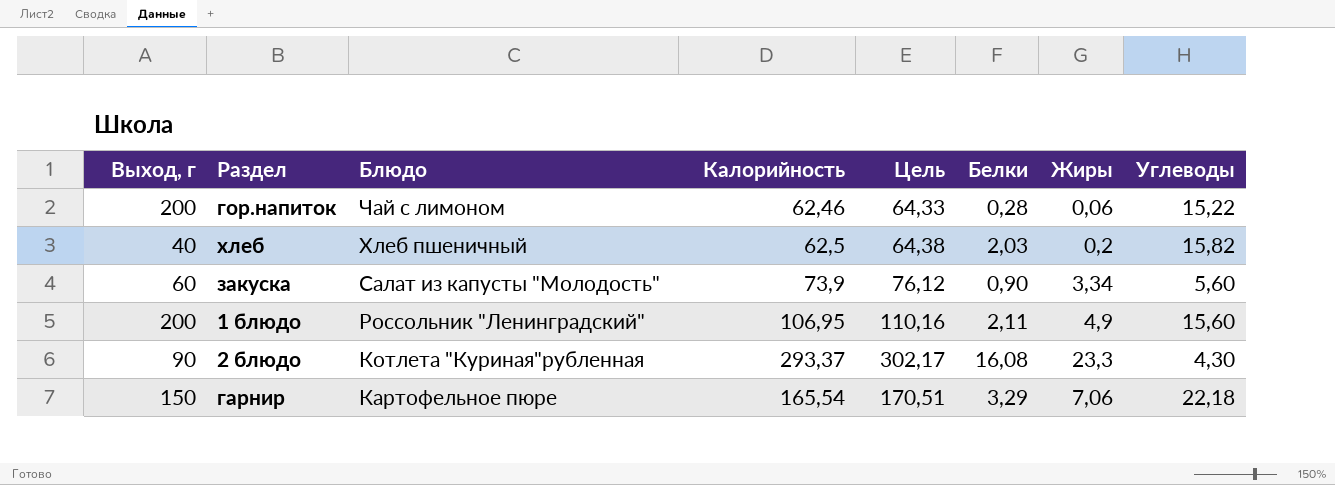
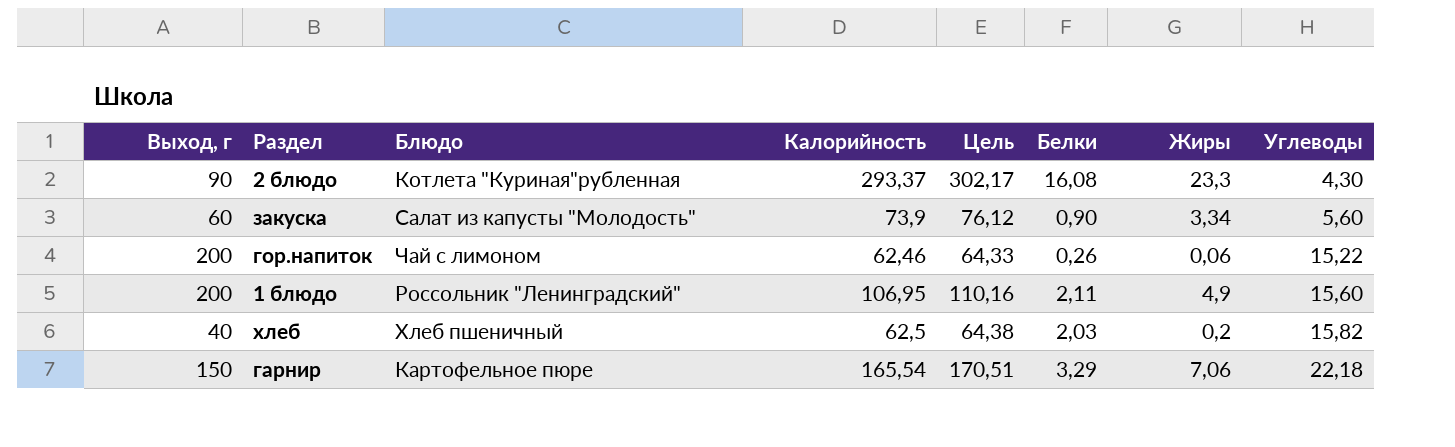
row order: Блюдо descending -> Углеводы ascending
гор.напиток | Белки: 0,28 -> 0,26

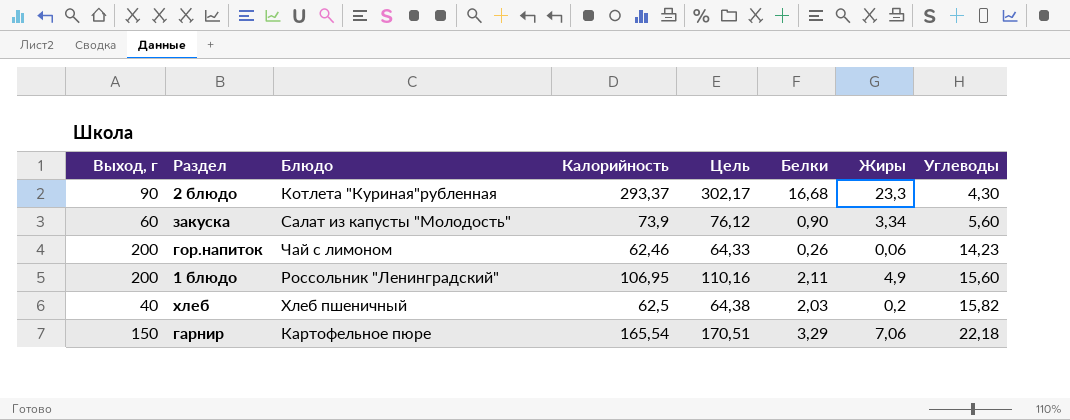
2 блюдо | Белки: 16,08 -> 16,68
гор.напиток | Углеводы: 15,22 -> 14,23

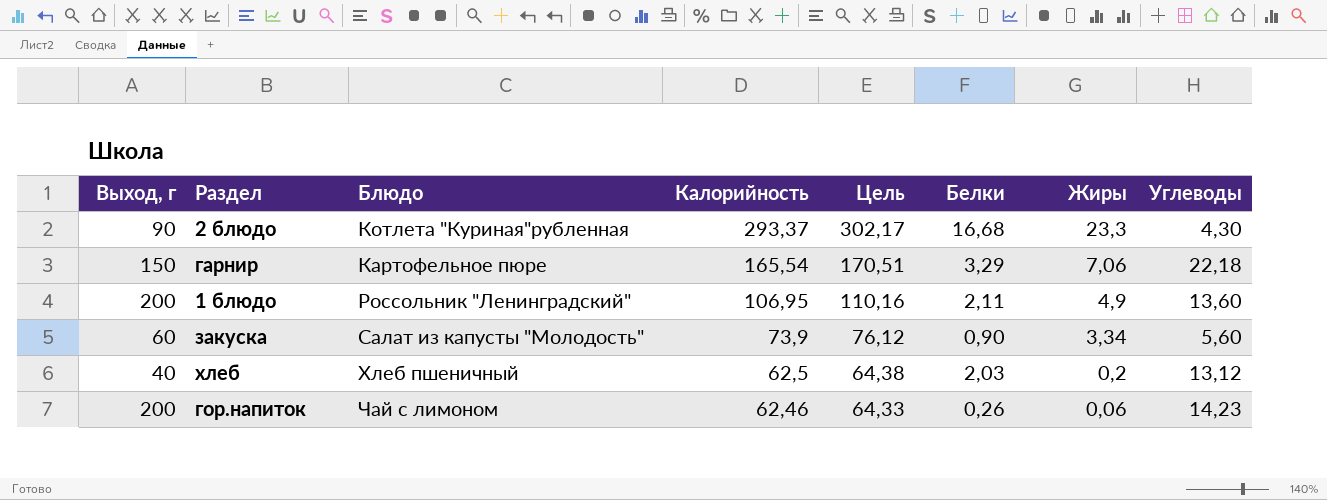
row order: Углеводы ascending -> Калорийность descending
1 блюдо | Углеводы: 15,60 -> 13,60
хлеб | Углеводы: 15,82 -> 13,12

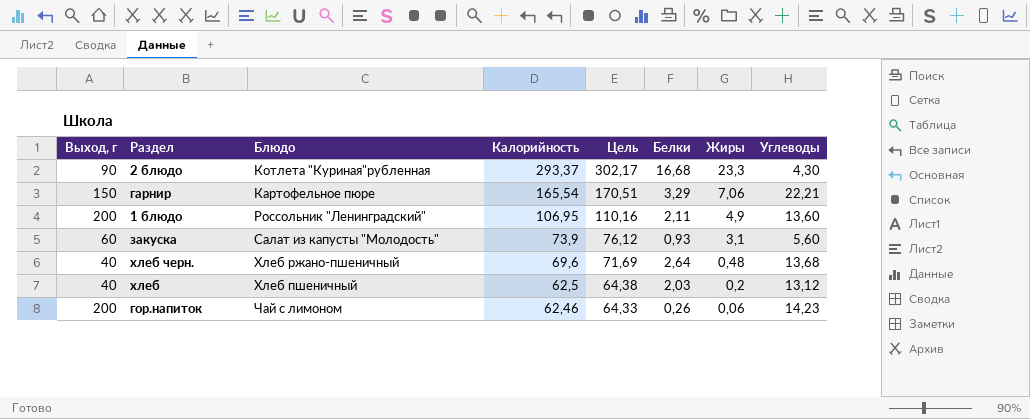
гарнир | Углеводы: 22,18 -> 22,21
закуска | Белки: 0,90 -> 0,93
закуска | Жиры: 3,34 -> 3,1
row хлеб черн.: none -> 40 | Хлеб ржано-пшеничный | 69,6 | 71,69 | 2,64 | 0,48 | 13,68

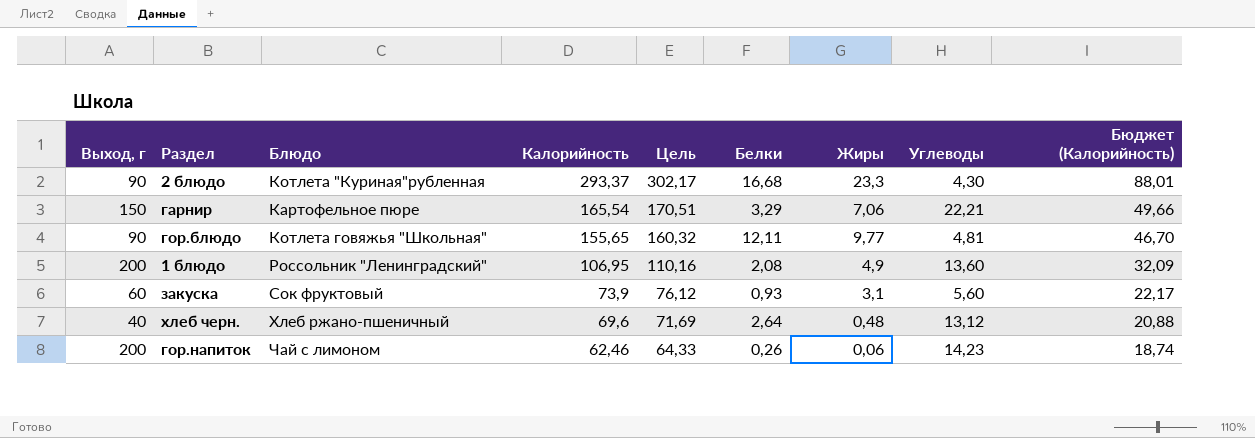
column Бюджет (Калорийность) | formula: none -> [Калорийность] * 0,3
row хлеб: 40 | Хлеб пшеничный | 62,5 | 64,38 | 2,03 | 0,2 | 13,12 -> none
row гор.блюдо: none -> 90 | Котлета говяжья "Школьная" | 155,65 | 160,32 | 12,11 | 9,77 | 4,81 | 46,70
1 блюдо | Белки: 2,11 -> 2,08
закуска | Блюдо: Салат из капусты "Молодость" -> Сок фруктовый
хлеб черн. | Углеводы: 13,68 -> 13,12

